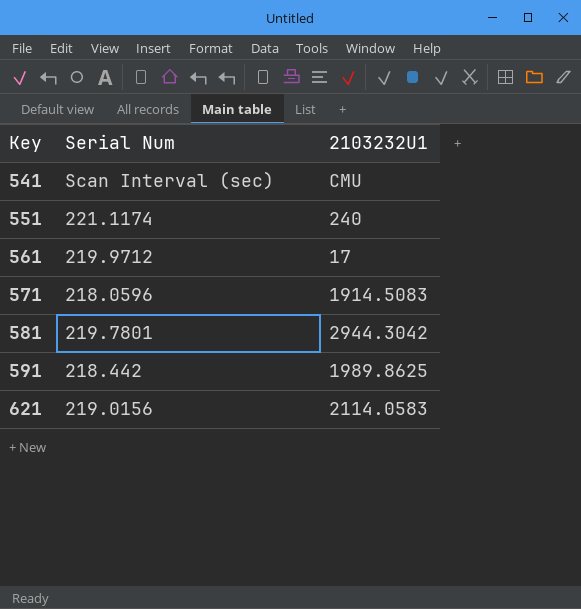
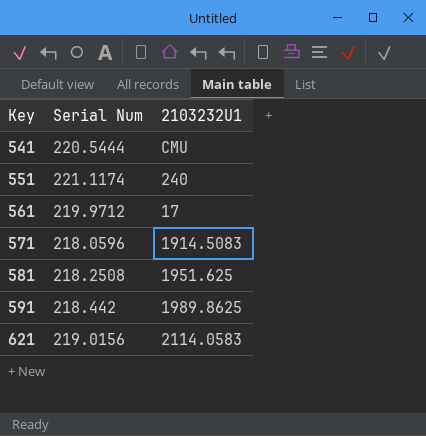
541 | Serial Num: Scan Interval (sec) -> 220.5444
581 | Serial Num: 219.7801 -> 218.2508
581 | 2103232U1: 2944.3042 -> 1951.625

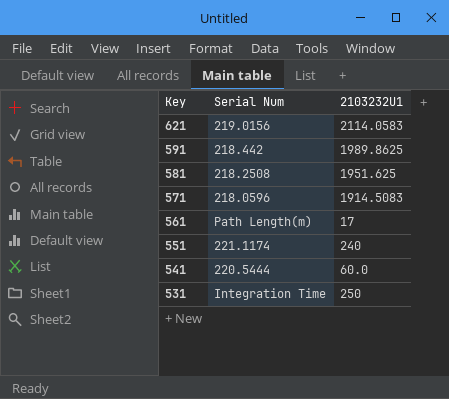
row order: Key ascending -> Key descending
561 | Serial Num: 219.9712 -> Path Length(m)
541 | 2103232U1: CMU -> 60.0
row 531: none -> Integration Time | 250

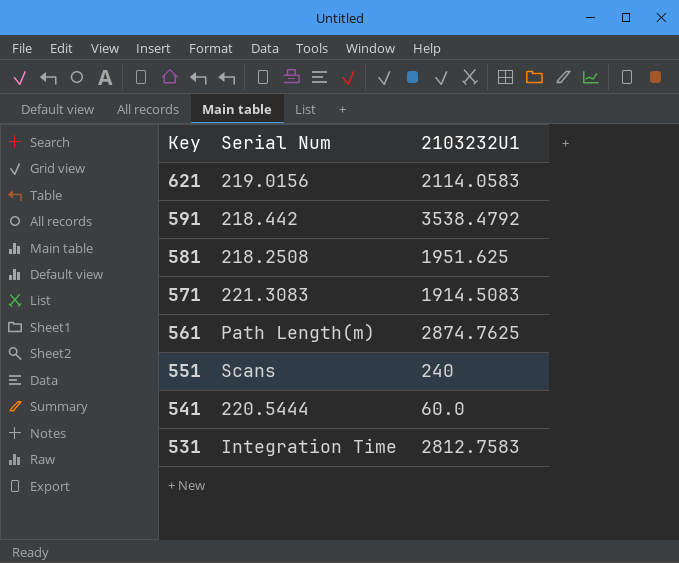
591 | 2103232U1: 1989.8625 -> 3538.4792
571 | Serial Num: 218.0596 -> 221.3083
561 | 2103232U1: 17 -> 2874.7625
551 | Serial Num: 221.1174 -> Scans
531 | 2103232U1: 250 -> 2812.7583

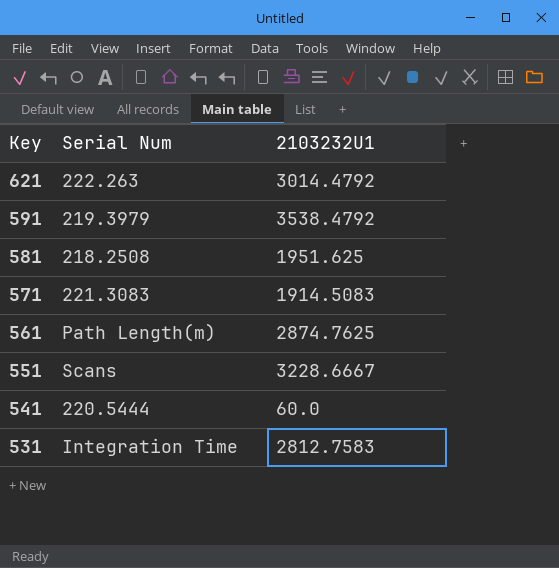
621 | Serial Num: 219.0156 -> 222.263
621 | 2103232U1: 2114.0583 -> 3014.4792
591 | Serial Num: 218.442 -> 219.3979
551 | 2103232U1: 240 -> 3228.6667

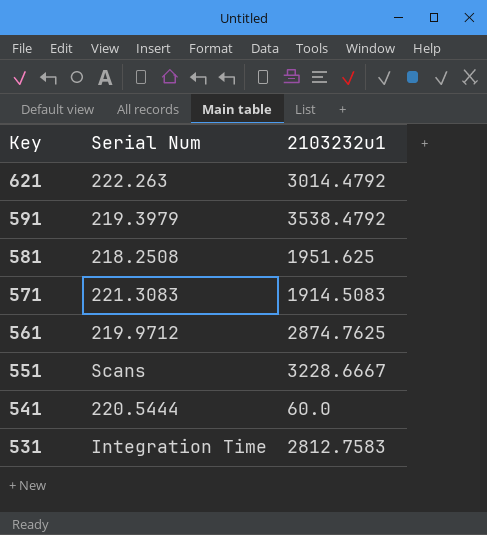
column name: 2103232U1 -> 2103232u1
561 | Serial Num: Path Length(m) -> 219.9712

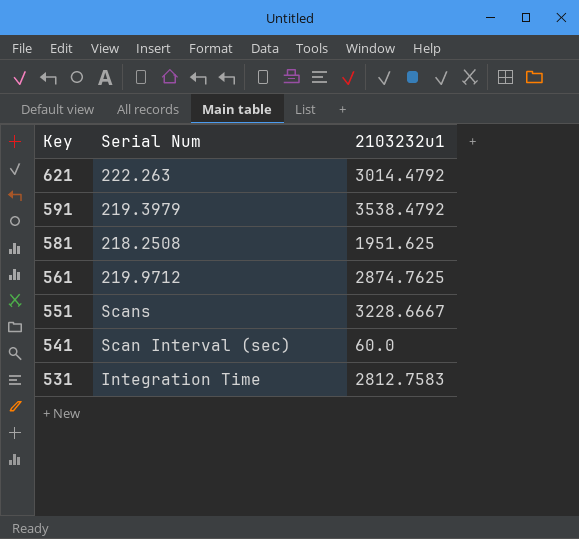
row 571: 221.3083 | 1914.5083 -> none
541 | Serial Num: 220.5444 -> Scan Interval (sec)

